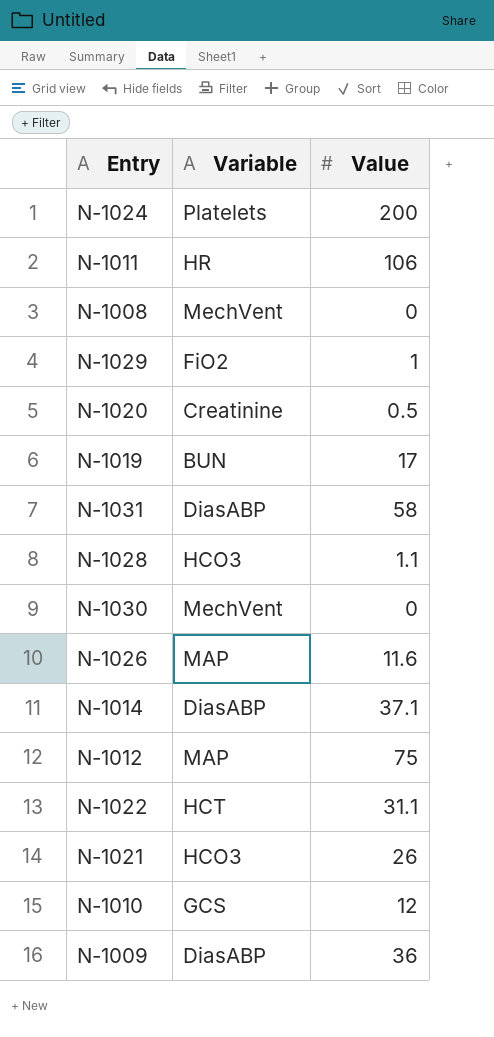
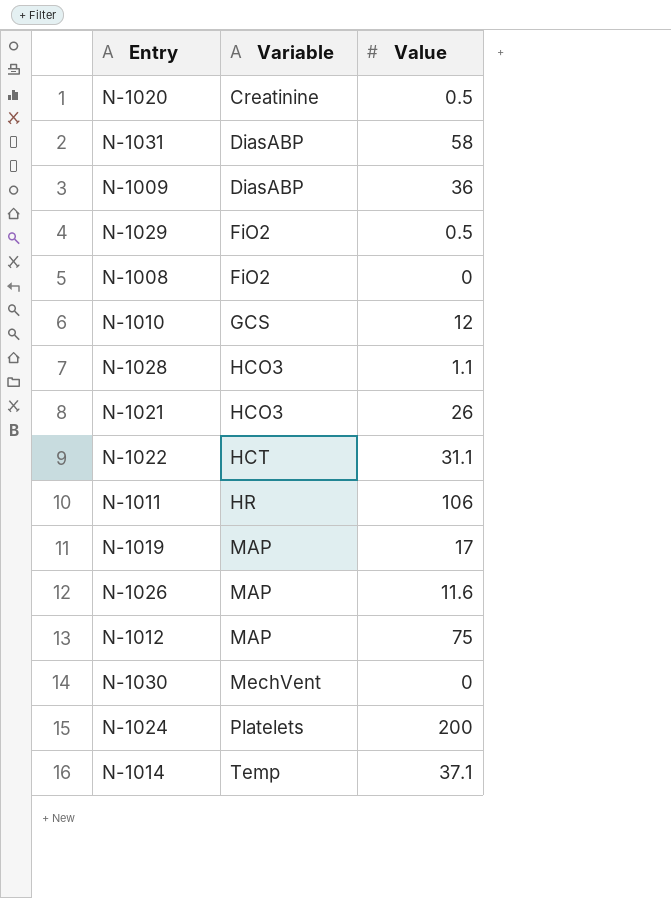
row order: none -> Variable ascending
N-1029 | Value: 1 -> 0.5
N-1008 | Variable: MechVent -> FiO2
N-1019 | Variable: BUN -> MAP
N-1014 | Variable: DiasABP -> Temp

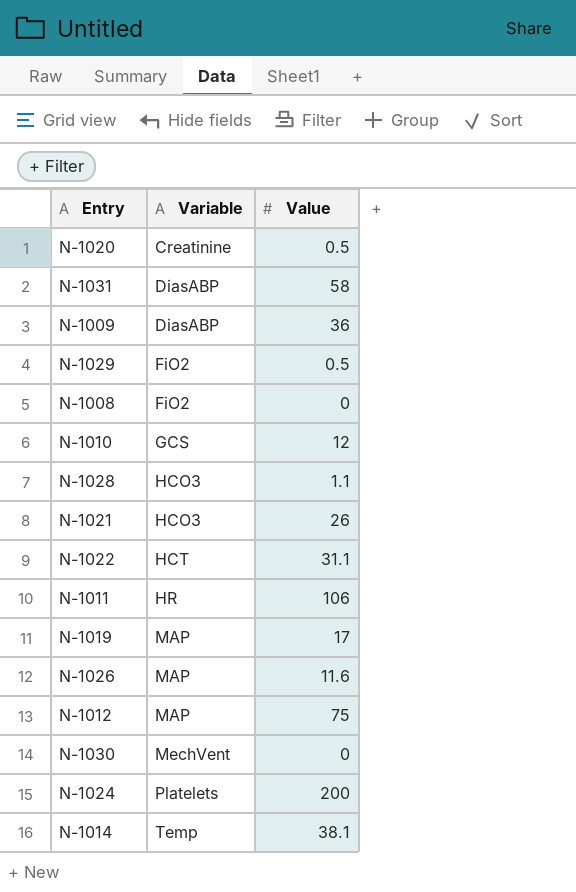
N-1014 | Value: 37.1 -> 38.1

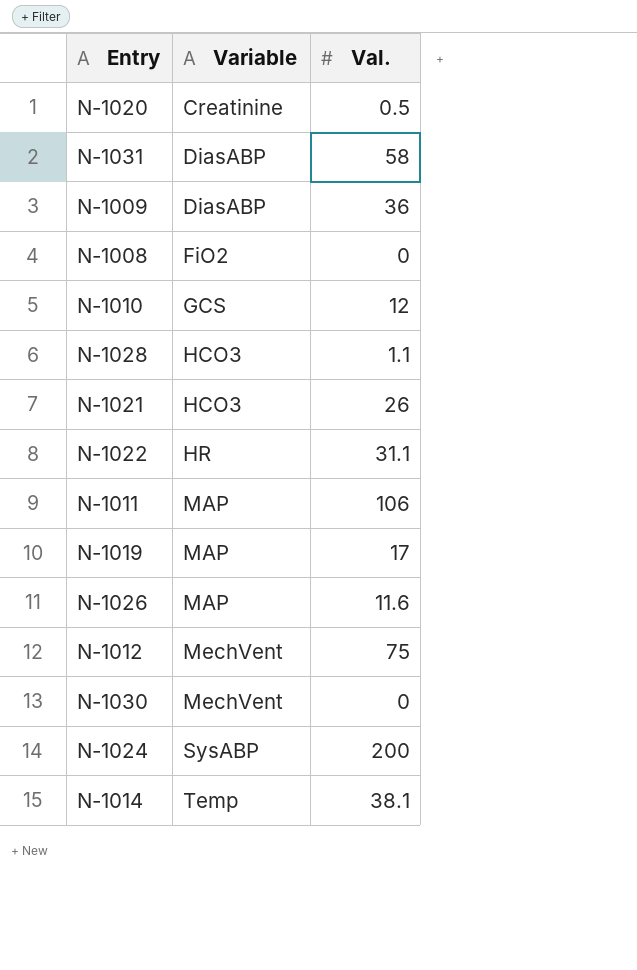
column name: Value -> Val.
row N-1029: FiO2 | 0.5 -> none
N-1022 | Variable: HCT -> HR
N-1011 | Variable: HR -> MAP
N-1012 | Variable: MAP -> MechVent
N-1024 | Variable: Platelets -> SysABP

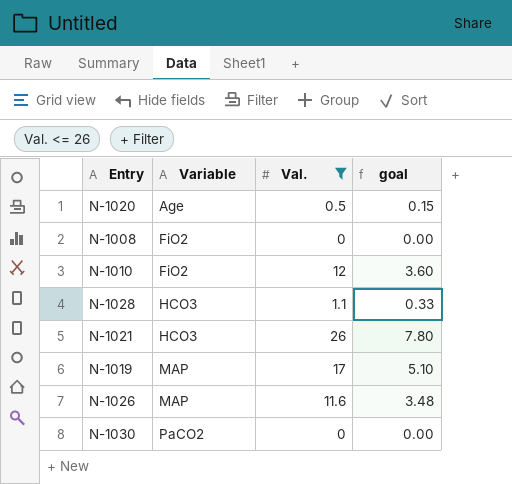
filter: none -> Val. <= 26
column goal | formula: none -> [Val.] * 0.3
N-1020 | Variable: Creatinine -> Age
N-1010 | Variable: GCS -> FiO2
N-1030 | Variable: MechVent -> PaCO2

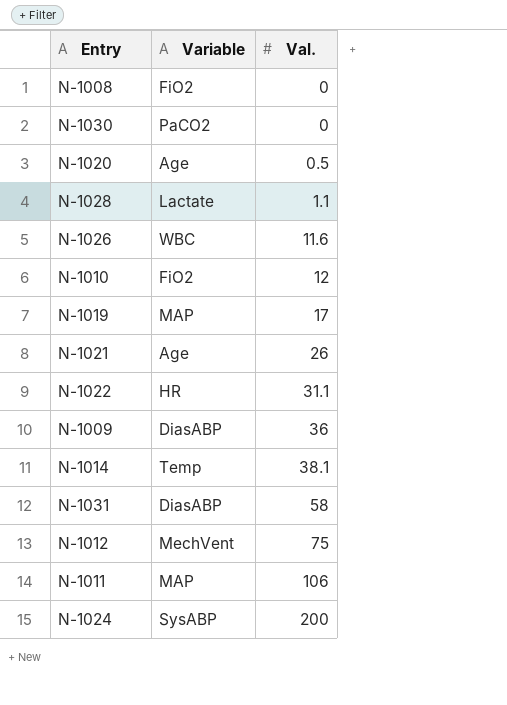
filter: Val. <= 26 -> none
row order: Variable ascending -> Val. ascending
column goal | formula: [Val.] * 0.3 -> none
N-1028 | Variable: HCO3 -> Lactate
N-1026 | Variable: MAP -> WBC
N-1021 | Variable: HCO3 -> Age

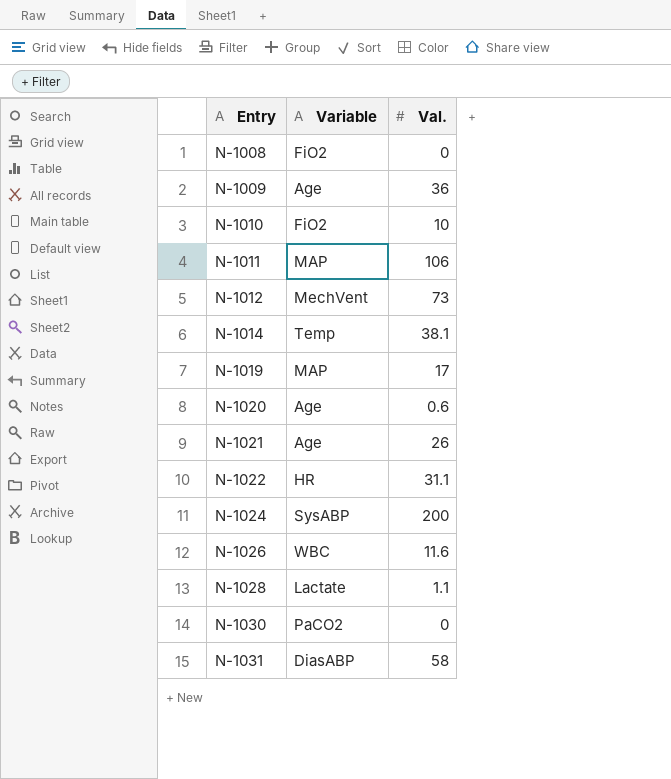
row order: Val. ascending -> Entry ascending
N-1009 | Variable: DiasABP -> Age
N-1010 | Val.: 12 -> 10
N-1012 | Val.: 75 -> 73
N-1020 | Val.: 0.5 -> 0.6

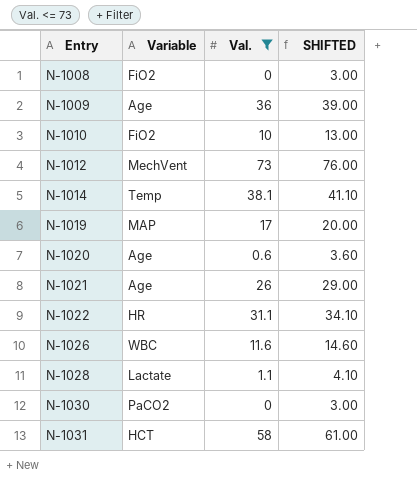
filter: none -> Val. <= 73
column SHIFTED | formula: none -> [Val.] + 3
N-1031 | Variable: DiasABP -> HCT

